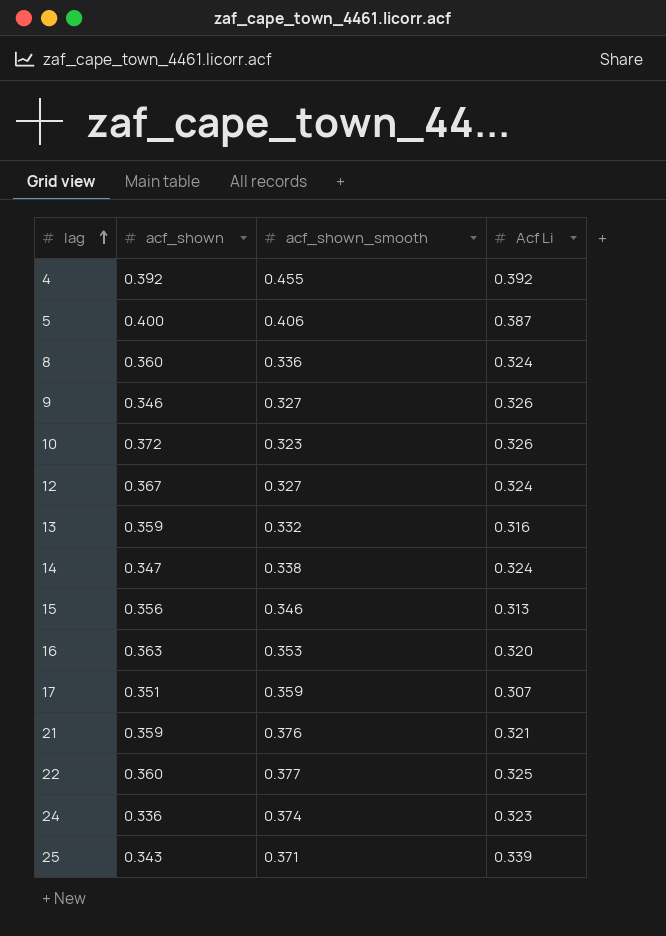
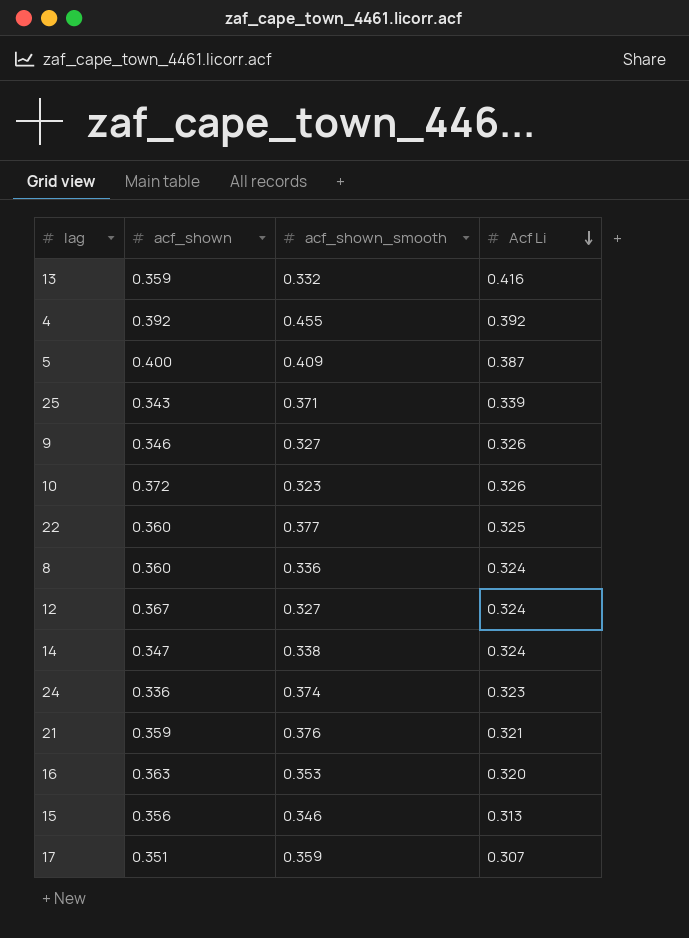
row order: lag ascending -> Acf Li descending
13 | Acf Li: 0.316 -> 0.416
5 | acf_shown_smooth: 0.406 -> 0.409

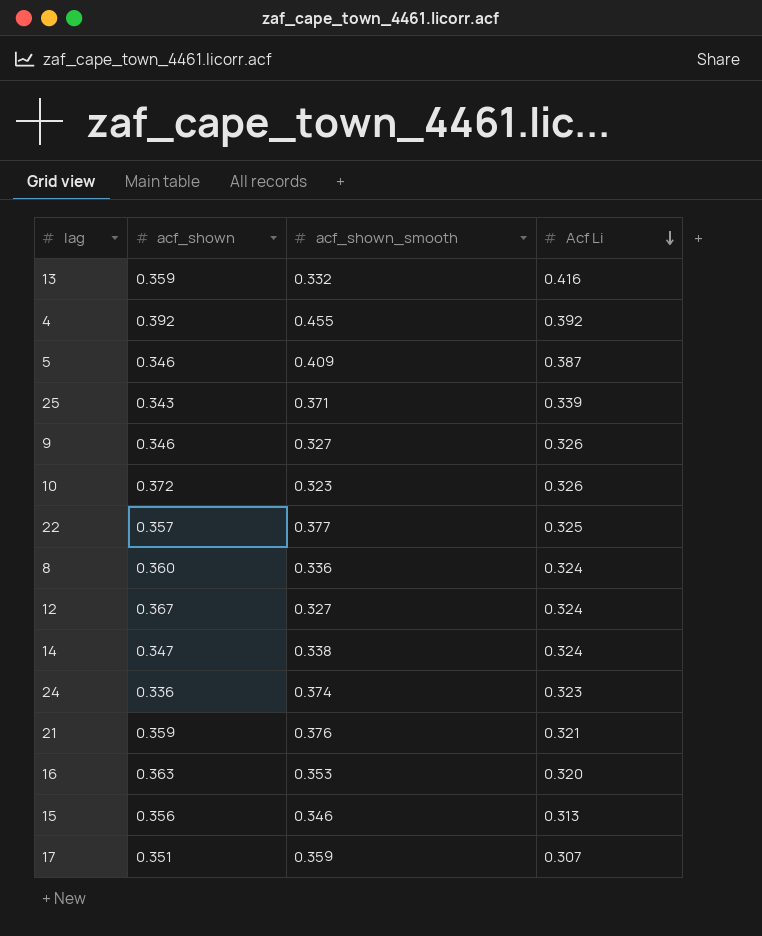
5 | acf_shown: 0.400 -> 0.346
22 | acf_shown: 0.360 -> 0.357

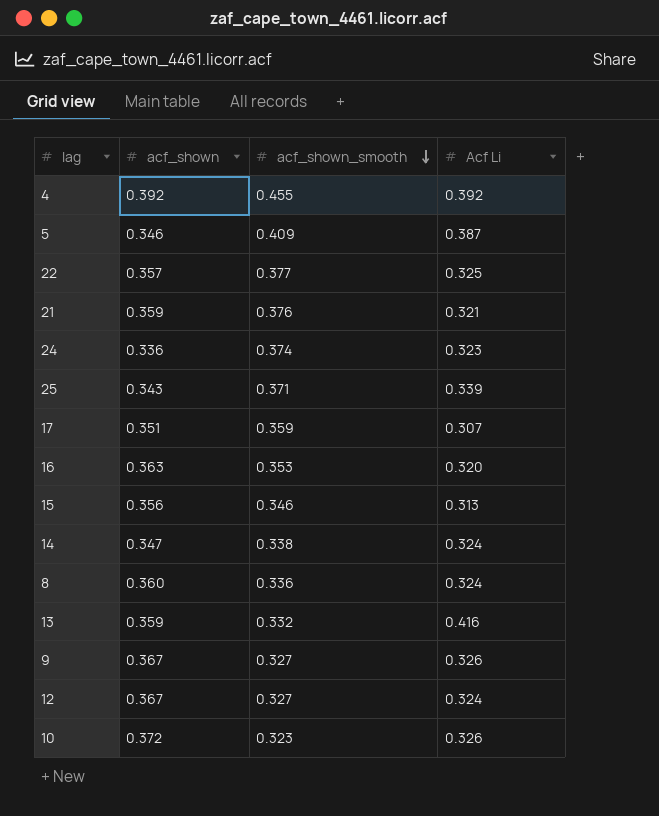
row order: Acf Li descending -> acf_shown_smooth descending
9 | acf_shown: 0.346 -> 0.367

